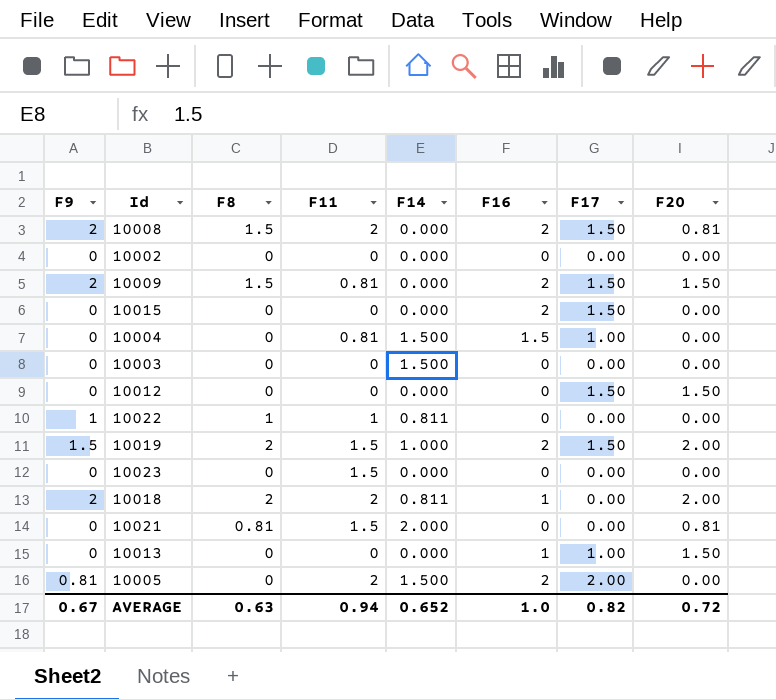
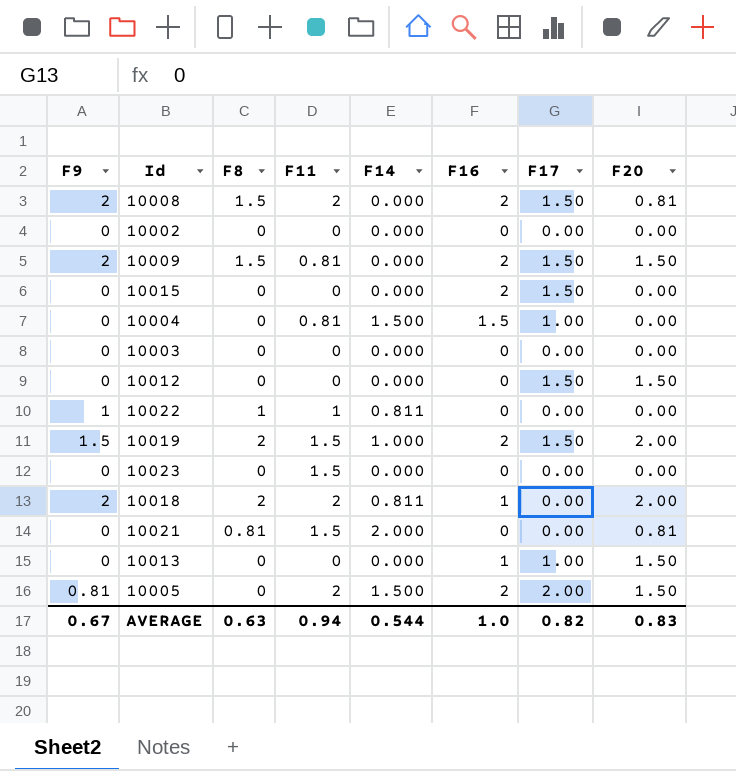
10003 | F14: 1.500 -> 0.000
10005 | F20: 0.00 -> 1.50
AVERAGE | F14: 0.652 -> 0.544
AVERAGE | F20: 0.72 -> 0.83

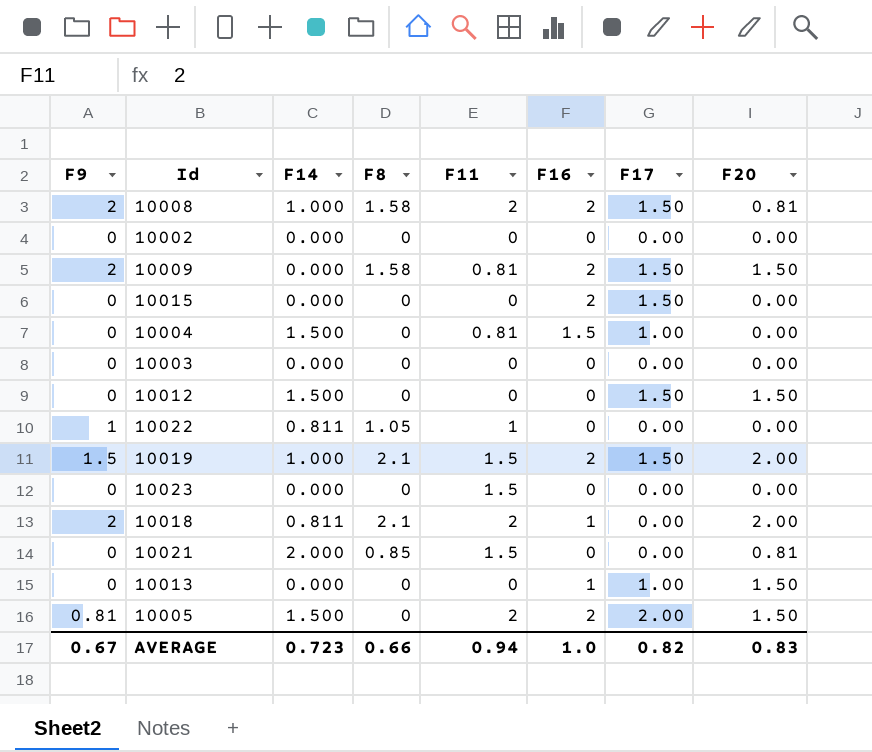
column F14 | position: 5 -> 3
10008 | F14: 0.000 -> 1.000
10008 | F8: 1.5 -> 1.58
10009 | F8: 1.5 -> 1.58
10012 | F14: 0.000 -> 1.500
10022 | F8: 1 -> 1.05
10019 | F8: 2 -> 2.1
10018 | F8: 2 -> 2.1
10021 | F8: 0.81 -> 0.85
AVERAGE | F14: 0.544 -> 0.723
AVERAGE | F8: 0.63 -> 0.66

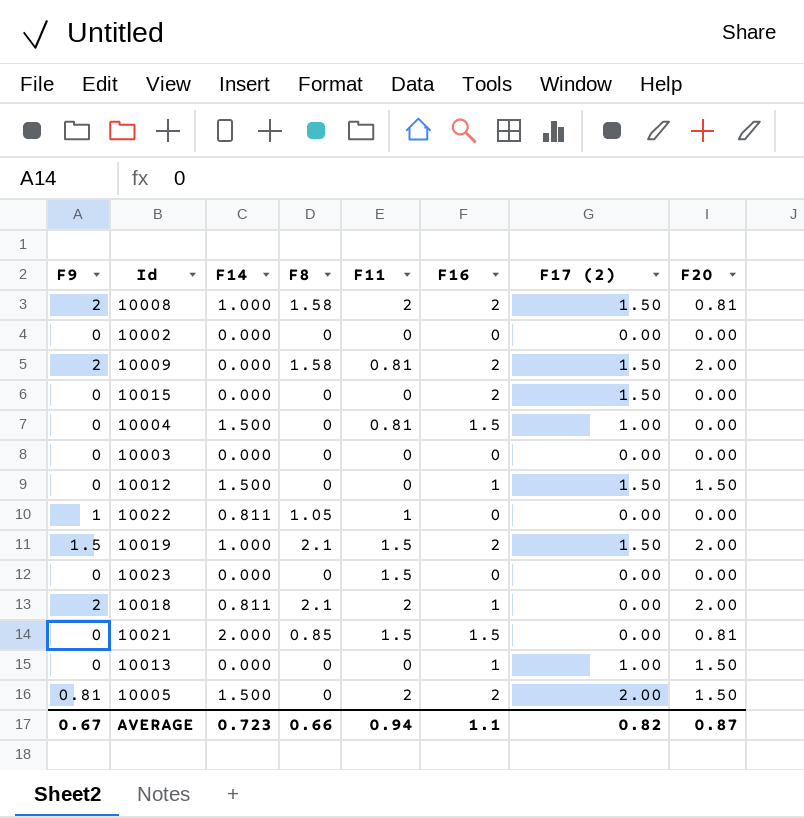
column name: F17 -> F17 (2)
10009 | F20: 1.50 -> 2.00
10012 | F16: 0 -> 1
10021 | F16: 0 -> 1.5
AVERAGE | F16: 1.0 -> 1.1
AVERAGE | F20: 0.83 -> 0.87

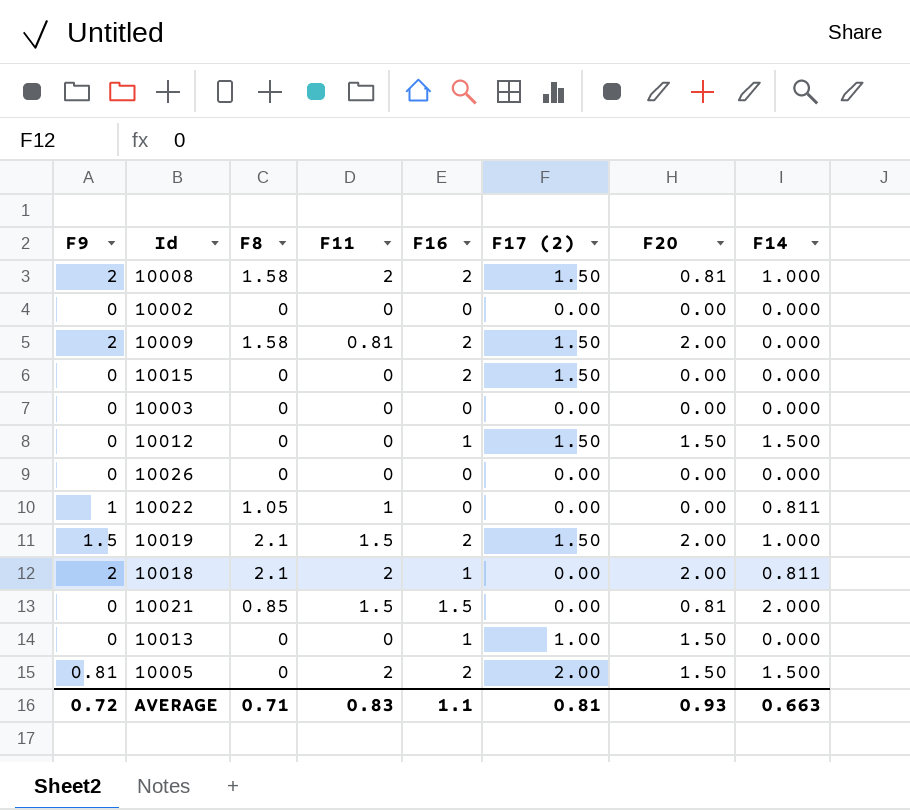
column F14 | position: 3 -> 8
row 10004: 0 | 1.500 | 0 | 0.81 | 1.5 | 1.00 | 0.00 -> none
row 10023: 0 | 0.000 | 0 | 1.5 | 0 | 0.00 | 0.00 -> none
row 10026: none -> 0 | 0 | 0 | 0 | 0.00 | 0.00 | 0.000
AVERAGE | F9: 0.67 -> 0.72
AVERAGE | F8: 0.66 -> 0.71
AVERAGE | F11: 0.94 -> 0.83
AVERAGE | F17 (2): 0.82 -> 0.81
AVERAGE | F20: 0.87 -> 0.93
AVERAGE | F14: 0.723 -> 0.663

